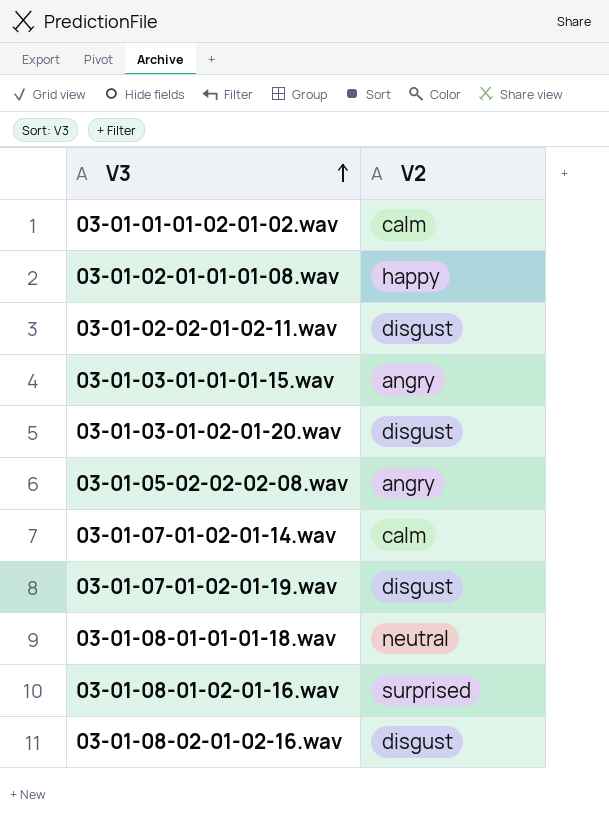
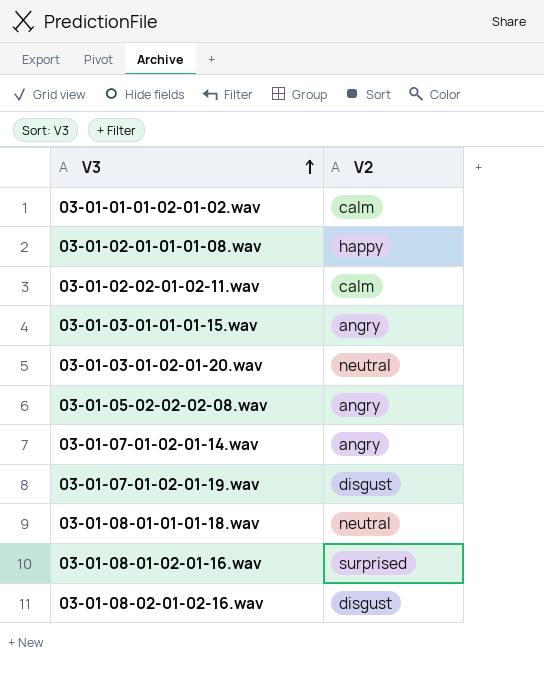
03-01-02-02-01-02-11.wav | V2: disgust -> calm
03-01-03-01-02-01-20.wav | V2: disgust -> neutral
03-01-07-01-02-01-14.wav | V2: calm -> angry

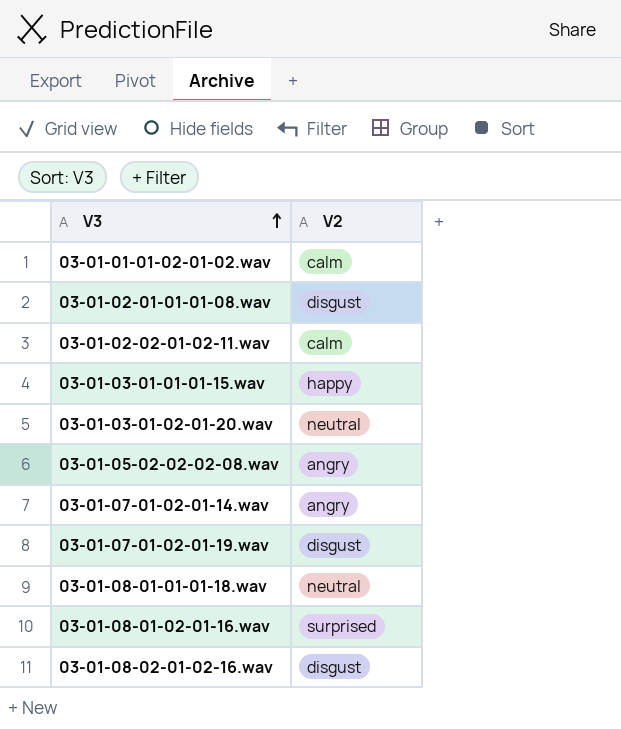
03-01-02-01-01-01-08.wav | V2: happy -> disgust
03-01-03-01-01-01-15.wav | V2: angry -> happy

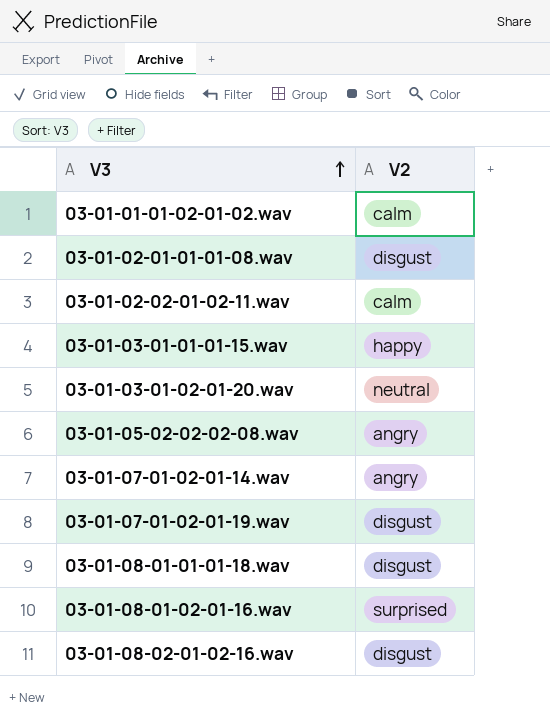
03-01-08-01-01-01-18.wav | V2: neutral -> disgust

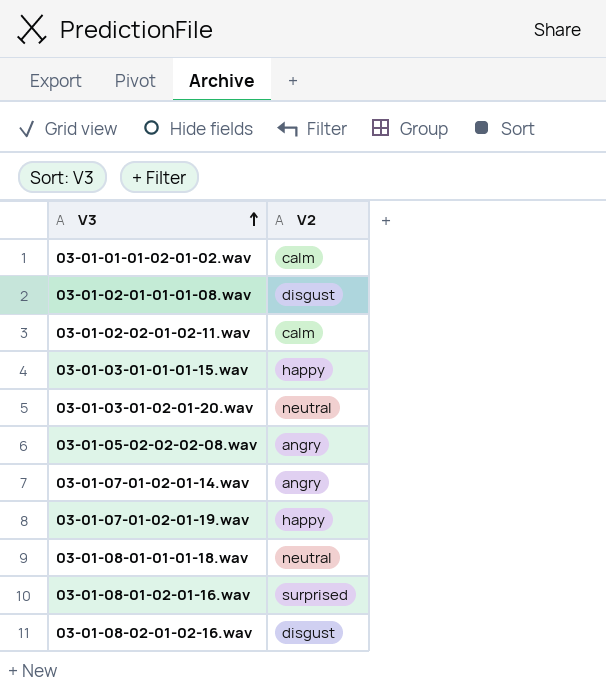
03-01-07-01-02-01-19.wav | V2: disgust -> happy
03-01-08-01-01-01-18.wav | V2: disgust -> neutral

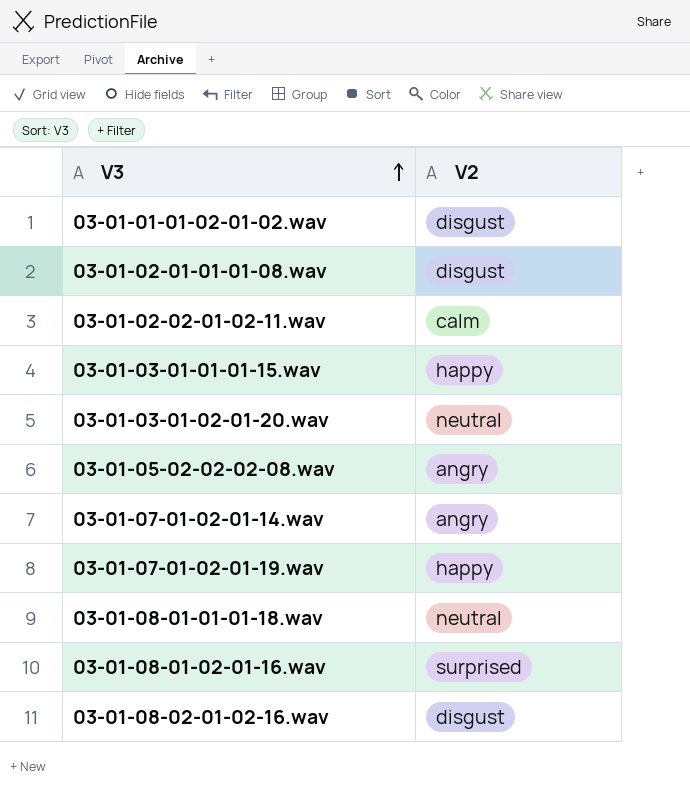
03-01-01-01-02-01-02.wav | V2: calm -> disgust

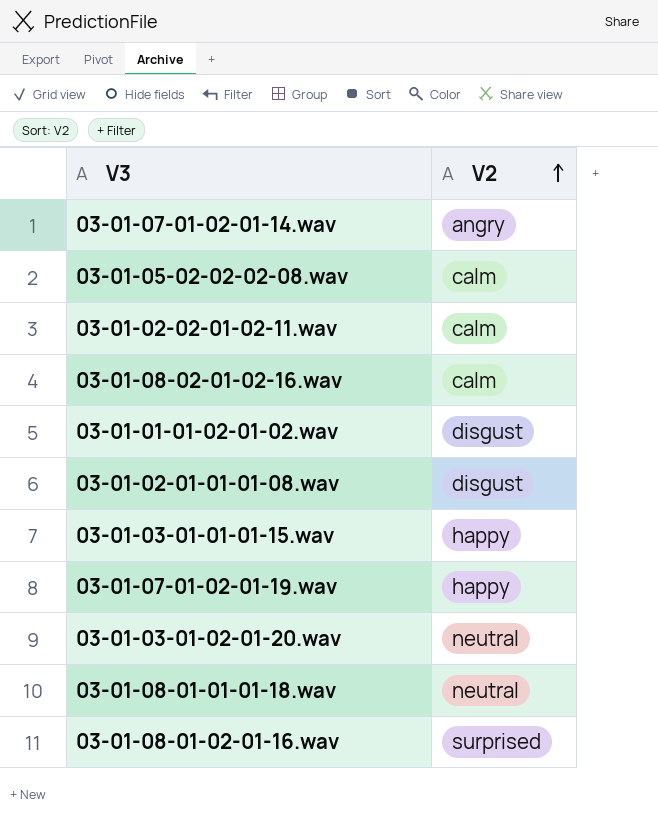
row order: V3 ascending -> V2 ascending
03-01-05-02-02-02-08.wav | V2: angry -> calm
03-01-08-02-01-02-16.wav | V2: disgust -> calm

